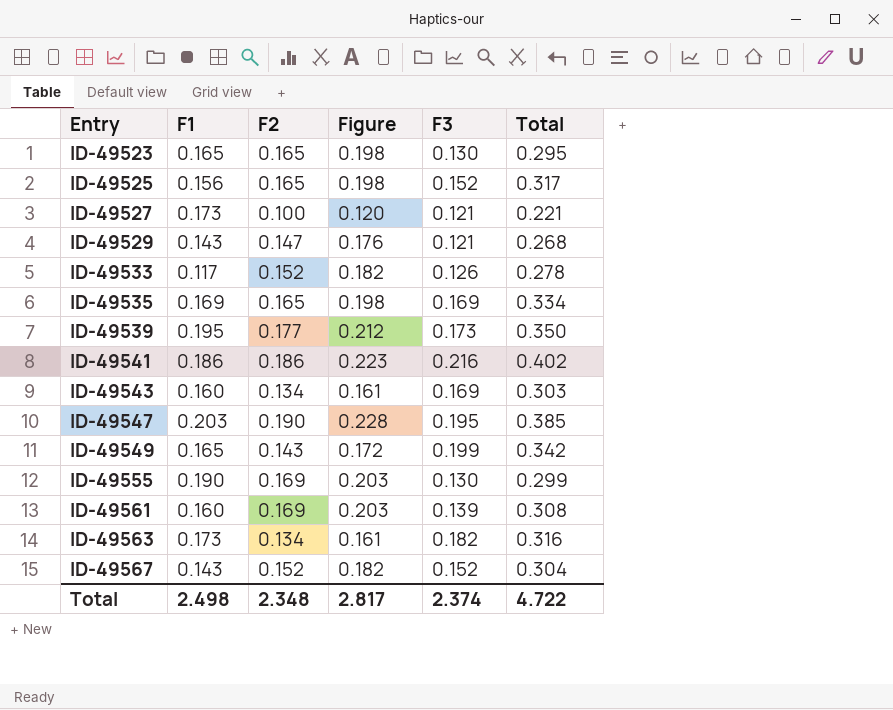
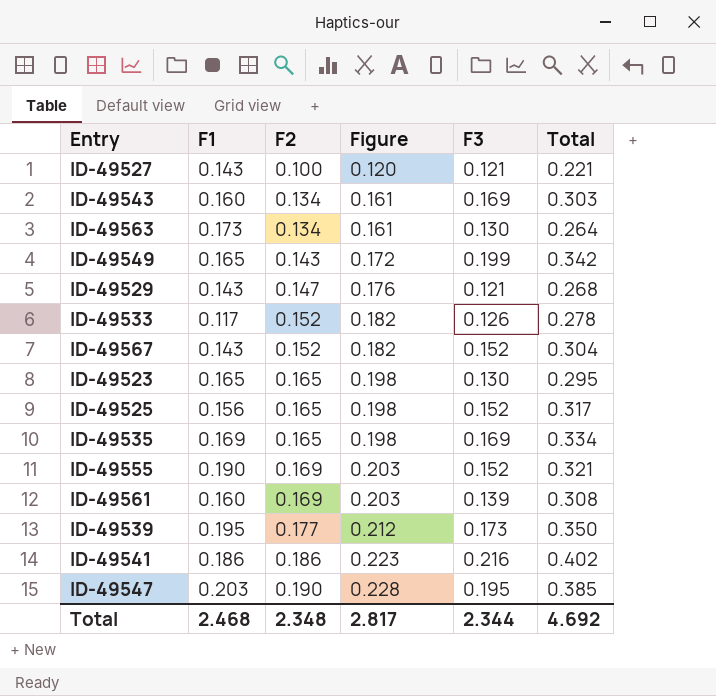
row order: Entry ascending -> F2 ascending
ID-49527 | F1: 0.173 -> 0.143
ID-49563 | F3: 0.182 -> 0.130
ID-49563 | Total: 0.316 -> 0.264
ID-49555 | F3: 0.130 -> 0.152
ID-49555 | Total: 0.299 -> 0.321
Total | F1: 2.498 -> 2.468
Total | F3: 2.374 -> 2.344
Total | Total: 4.722 -> 4.692

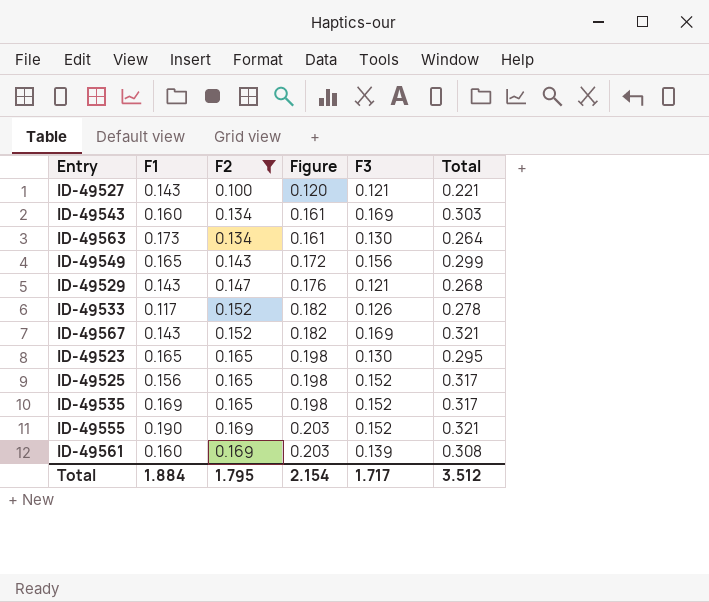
filter: none -> F2 <= 0.169
ID-49549 | F3: 0.199 -> 0.156
ID-49549 | Total: 0.342 -> 0.299
ID-49567 | F3: 0.152 -> 0.169
ID-49567 | Total: 0.304 -> 0.321
ID-49535 | F3: 0.169 -> 0.152
ID-49535 | Total: 0.334 -> 0.317
Total | F1: 2.468 -> 1.884
Total | F2: 2.348 -> 1.795
Total | Figure: 2.817 -> 2.154
Total | F3: 2.344 -> 1.717
Total | Total: 4.692 -> 3.512

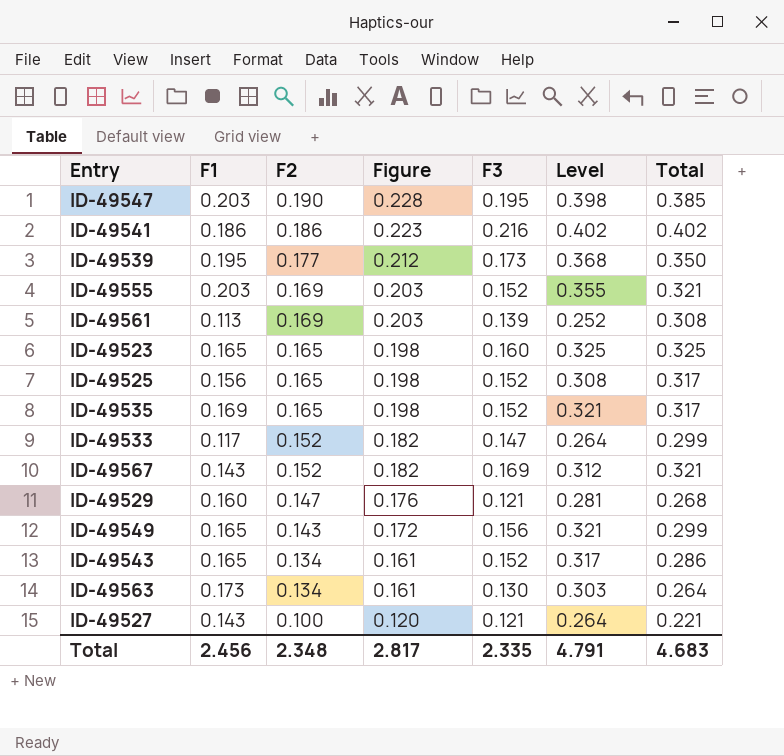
filter: F2 <= 0.169 -> none
row order: F2 ascending -> F2 descending
column Level | formula: none -> [F1] + [F3]
ID-49555 | F1: 0.190 -> 0.203
ID-49561 | F1: 0.160 -> 0.113
ID-49523 | F3: 0.130 -> 0.160
ID-49523 | Total: 0.295 -> 0.325
ID-49533 | F3: 0.126 -> 0.147
ID-49533 | Total: 0.278 -> 0.299
ID-49529 | F1: 0.143 -> 0.160
ID-49543 | F1: 0.160 -> 0.165
ID-49543 | F3: 0.169 -> 0.152
ID-49543 | Total: 0.303 -> 0.286
Total | F1: 1.884 -> 2.456
Total | F2: 1.795 -> 2.348
Total | Figure: 2.154 -> 2.817
Total | F3: 1.717 -> 2.335
Total | Total: 3.512 -> 4.683

